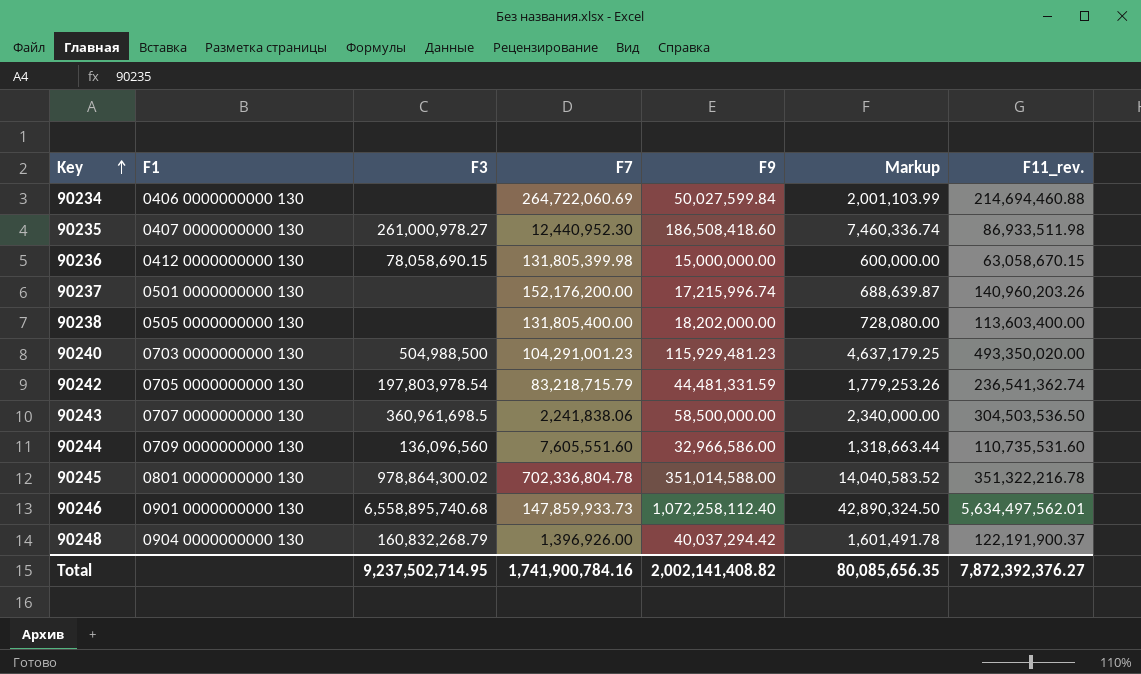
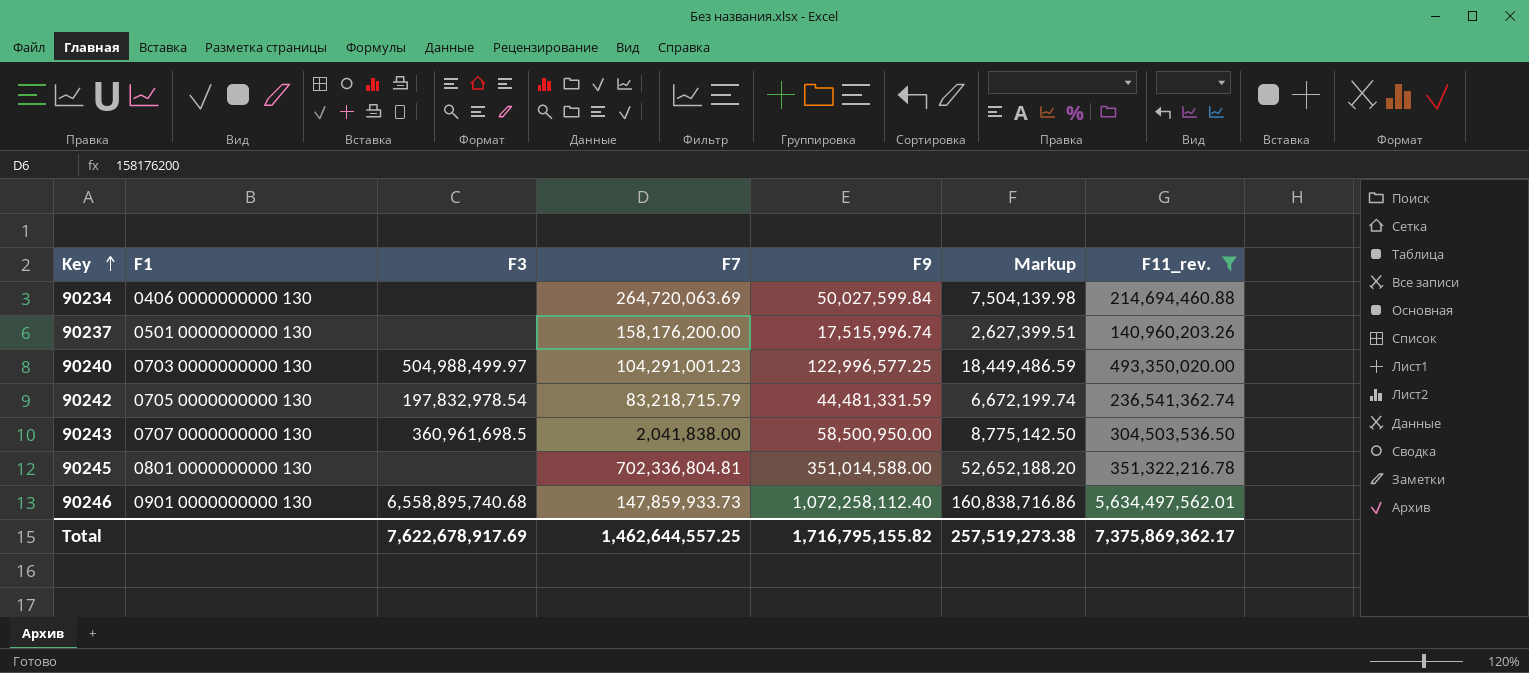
filter: none -> F11_rev. >= 140,960,203.26
column Markup | formula: [F9] * 0.04 -> [F9] * 0.15
90234 | F7: 264,722,060.69 -> 264,720,063.69
90237 | F7: 152,176,200.00 -> 158,176,200.00
90237 | F9: 17,215,996.74 -> 17,515,996.74
90240 | F3: 504,988,500 -> 504,988,499.97
90240 | F9: 115,929,481.23 -> 122,996,577.25
90242 | F3: 197,803,978.54 -> 197,832,978.54
90243 | F7: 2,241,838.06 -> 2,041,838.00
90243 | F9: 58,500,000.00 -> 58,500,950.00
90245 | F3: 978,864,300.02 -> none
90245 | F7: 702,336,804.78 -> 702,336,804.81
Total | F3: 9,237,502,714.95 -> 7,622,678,917.69
Total | F7: 1,741,900,784.16 -> 1,462,644,557.25
Total | F9: 2,002,141,408.82 -> 1,716,795,155.82
Total | Markup: 80,085,656.35 -> 257,519,273.38
Total | F11_rev.: 7,872,392,376.27 -> 7,375,869,362.17

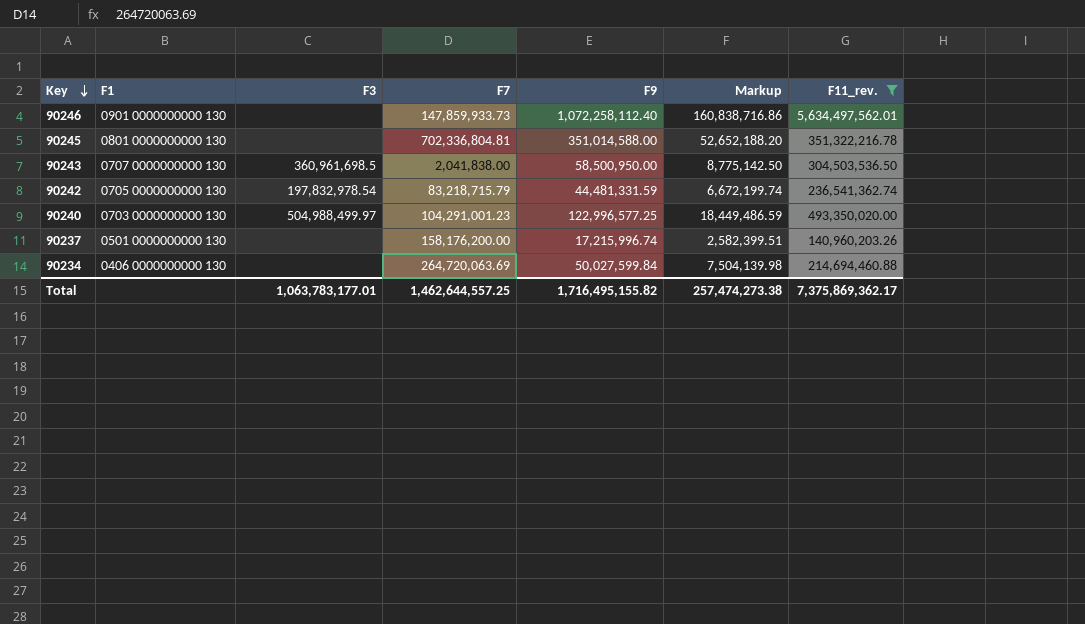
row order: Key ascending -> Key descending
90246 | F3: 6,558,895,740.68 -> none
90237 | F9: 17,515,996.74 -> 17,215,996.74
90237 | Markup: 2,627,399.51 -> 2,582,399.51
Total | F3: 7,622,678,917.69 -> 1,063,783,177.01
Total | F9: 1,716,795,155.82 -> 1,716,495,155.82
Total | Markup: 257,519,273.38 -> 257,474,273.38

